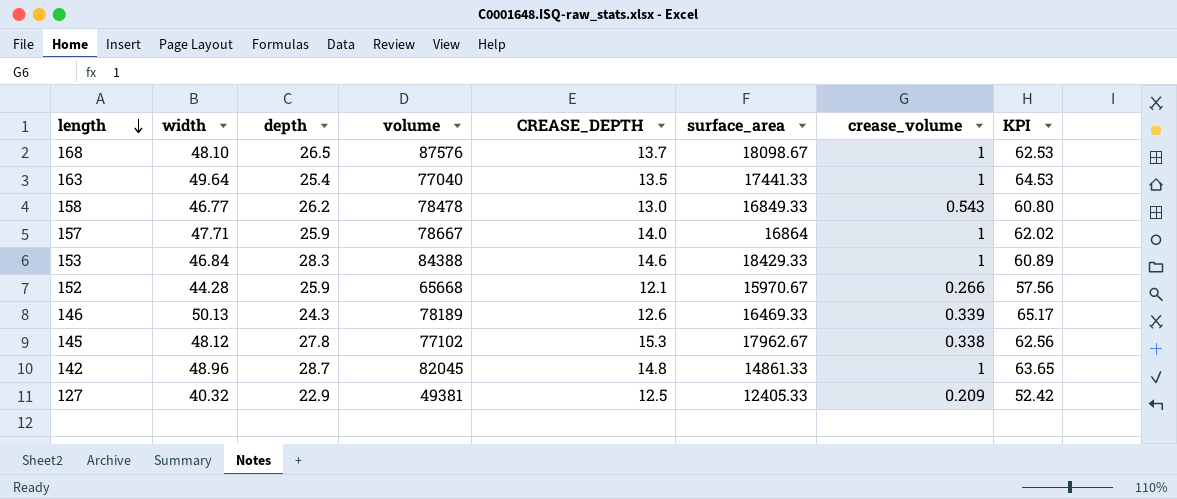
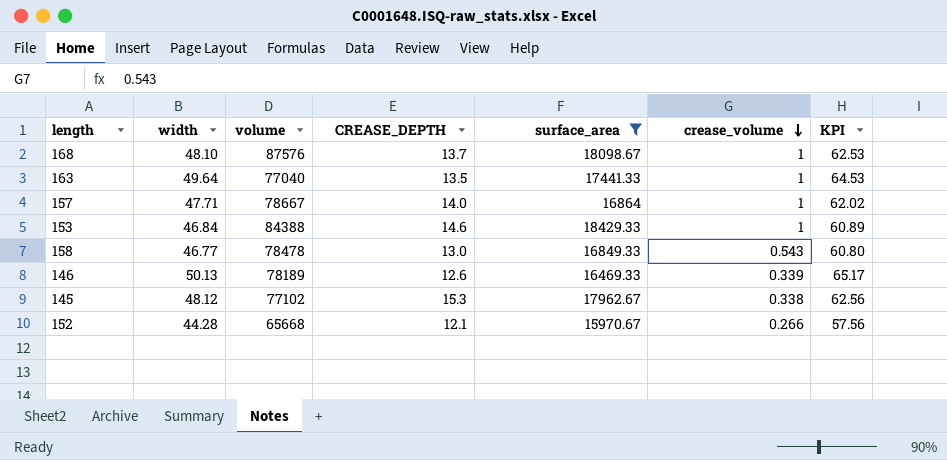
filter: none -> surface_area >= 15970.67
row order: length descending -> crease_volume descending
column depth | position: 3 -> none

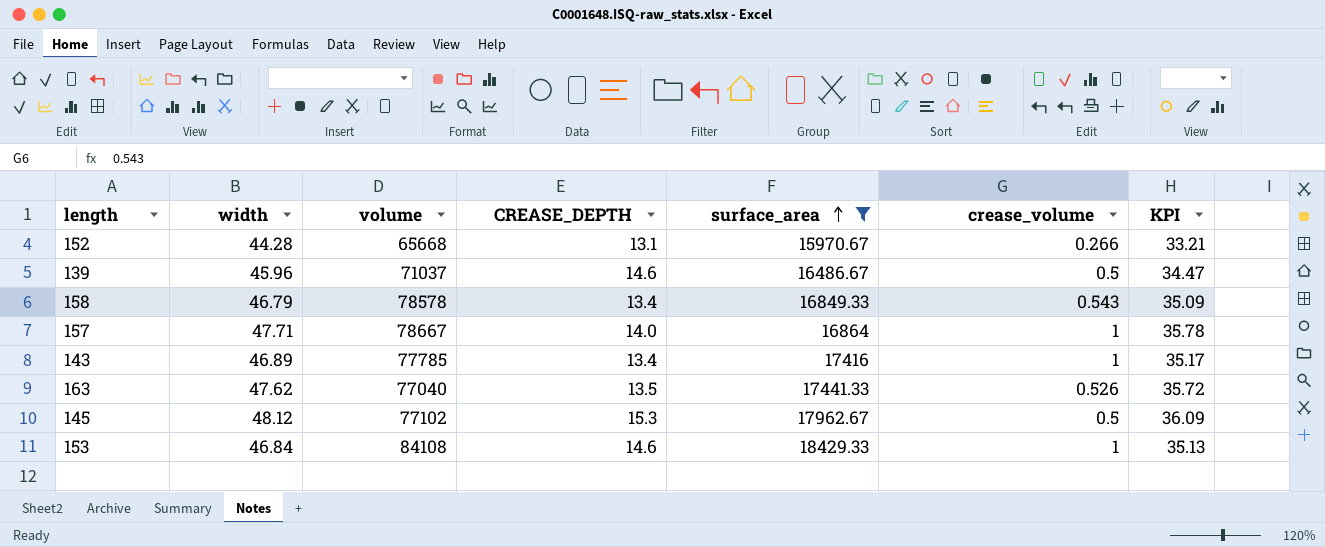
row order: crease_volume descending -> surface_area ascending
column KPI | formula: [width] * 1.3 -> [width] * 0.75
row 168: 48.10 | 87576 | 13.7 | 18098.67 | 1 | 62.53 -> none
row 146: 50.13 | 78189 | 12.6 | 16469.33 | 0.339 | 65.17 -> none
152 | CREASE_DEPTH: 12.1 -> 13.1
row 139: none -> 45.96 | 71037 | 14.6 | 16486.67 | 0.5 | 34.47
158 | width: 46.77 -> 46.79
158 | volume: 78478 -> 78578
158 | CREASE_DEPTH: 13.0 -> 13.4
row 143: none -> 46.89 | 77785 | 13.4 | 17416 | 1 | 35.17
163 | width: 49.64 -> 47.62
163 | crease_volume: 1 -> 0.526
145 | crease_volume: 0.338 -> 0.5
153 | volume: 84388 -> 84108

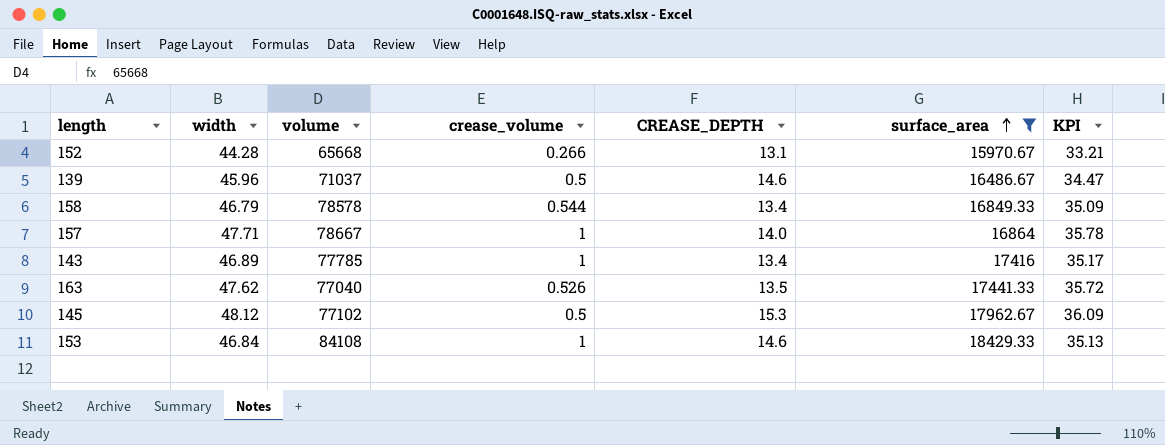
column crease_volume | position: 6 -> 4
158 | crease_volume: 0.543 -> 0.544

